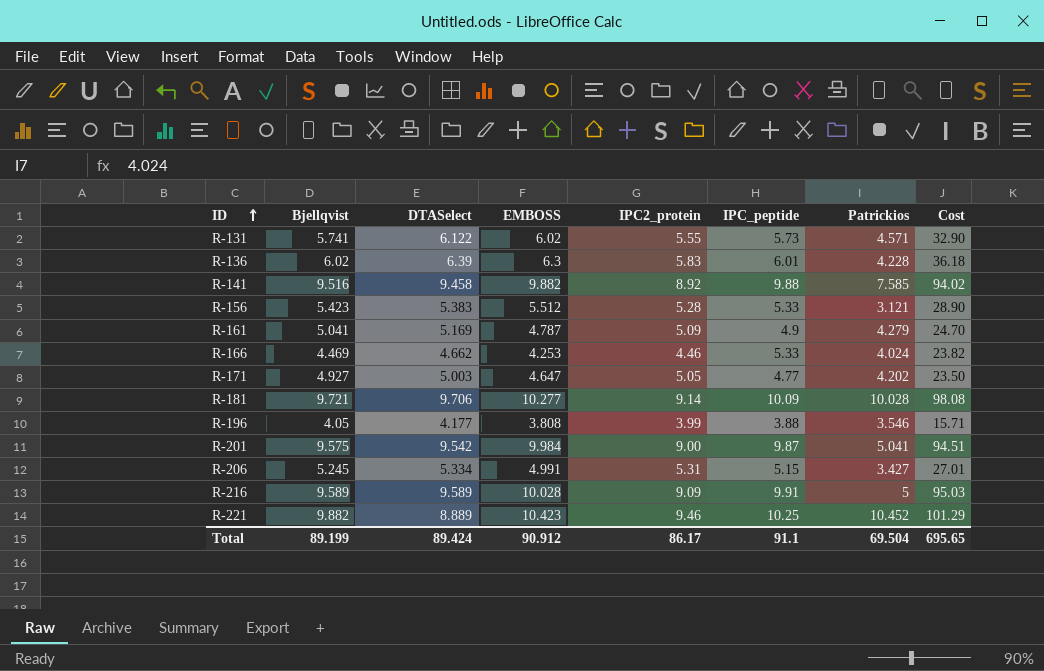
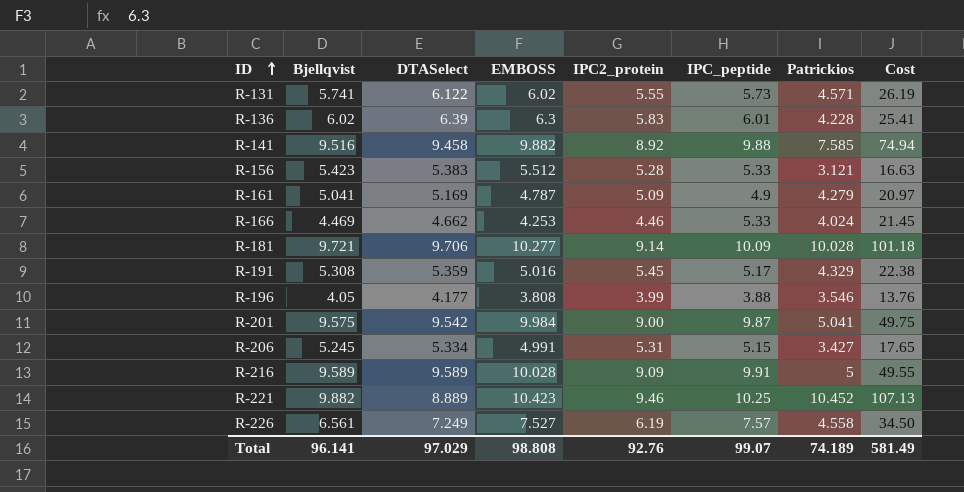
column Cost | formula: [Bjellqvist] * [IPC_peptide] -> [IPC_peptide] * [Patrickios]
row R-171: 4.927 | 5.003 | 4.647 | 5.05 | 4.77 | 4.202 | 23.50 -> none
row R-191: none -> 5.308 | 5.359 | 5.016 | 5.45 | 5.17 | 4.329 | 22.38
row R-226: none -> 6.561 | 7.249 | 7.527 | 6.19 | 7.57 | 4.558 | 34.50
Total | Bjellqvist: 89.199 -> 96.141
Total | DTASelect: 89.424 -> 97.029
Total | EMBOSS: 90.912 -> 98.808
Total | IPC2_protein: 86.17 -> 92.76
Total | IPC_peptide: 91.1 -> 99.07
Total | Patrickios: 69.504 -> 74.189
Total | Cost: 695.65 -> 581.49

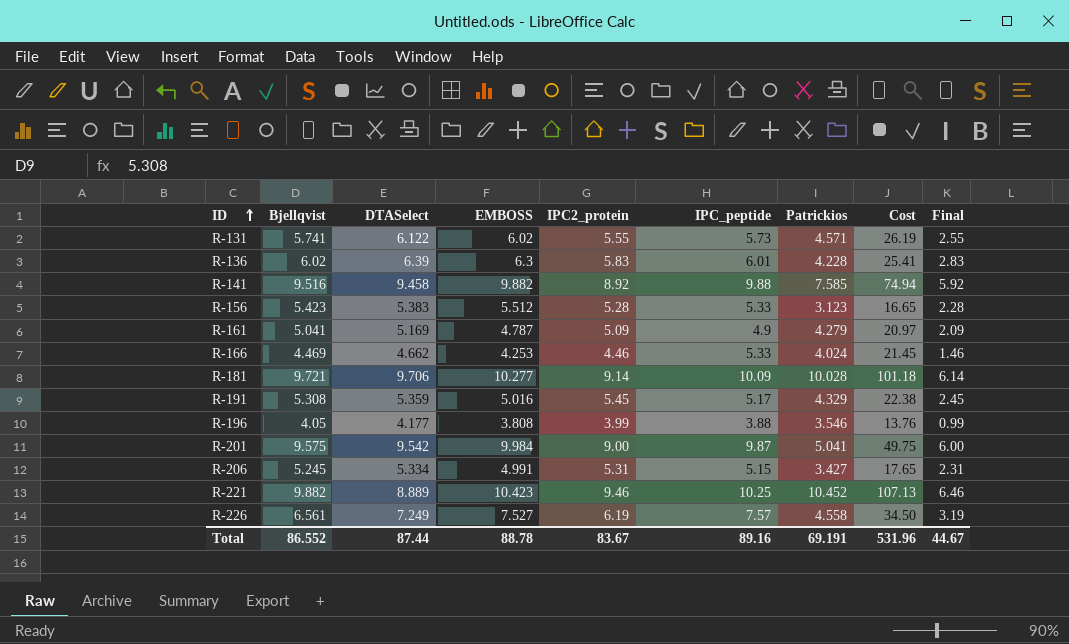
column Final | formula: none -> [IPC2_protein] - 3
row R-216: 9.589 | 9.589 | 10.028 | 9.09 | 9.91 | 5 | 49.55 -> none
R-156 | Patrickios: 3.121 -> 3.123
R-156 | Cost: 16.63 -> 16.65
Total | Bjellqvist: 96.141 -> 86.552
Total | DTASelect: 97.029 -> 87.44
Total | EMBOSS: 98.808 -> 88.78
Total | IPC2_protein: 92.76 -> 83.67
Total | IPC_peptide: 99.07 -> 89.16
Total | Patrickios: 74.189 -> 69.191
Total | Cost: 581.49 -> 531.96

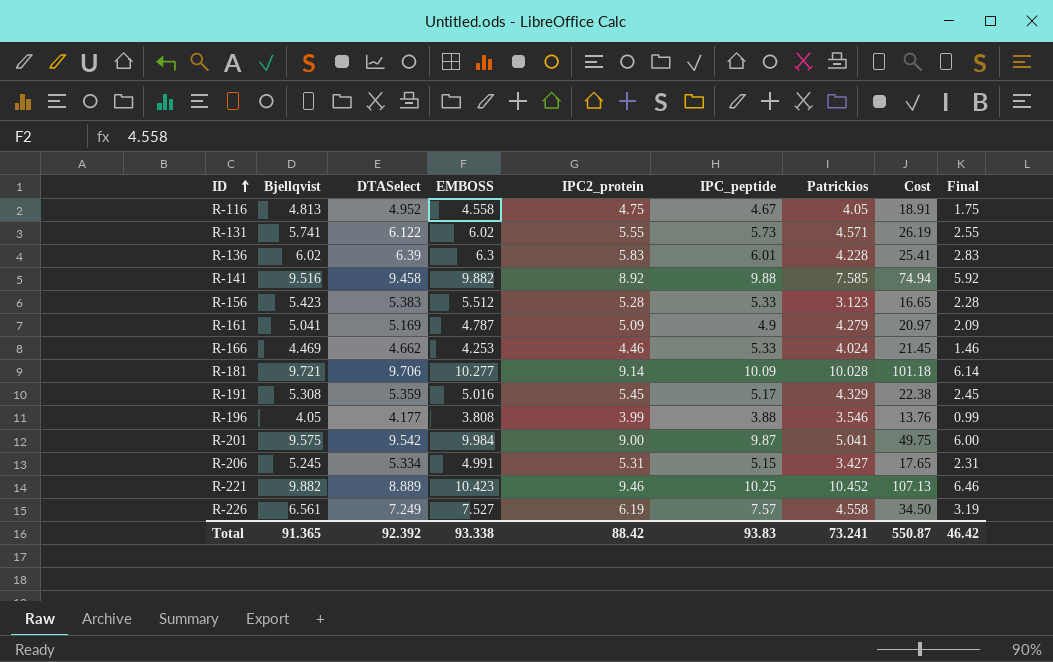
row R-116: none -> 4.813 | 4.952 | 4.558 | 4.75 | 4.67 | 4.05 | 18.91 | 1.75
Total | Bjellqvist: 86.552 -> 91.365
Total | DTASelect: 87.44 -> 92.392
Total | EMBOSS: 88.78 -> 93.338
Total | IPC2_protein: 83.67 -> 88.42
Total | IPC_peptide: 89.16 -> 93.83
Total | Patrickios: 69.191 -> 73.241
Total | Cost: 531.96 -> 550.87
Total | Final: 44.67 -> 46.42

